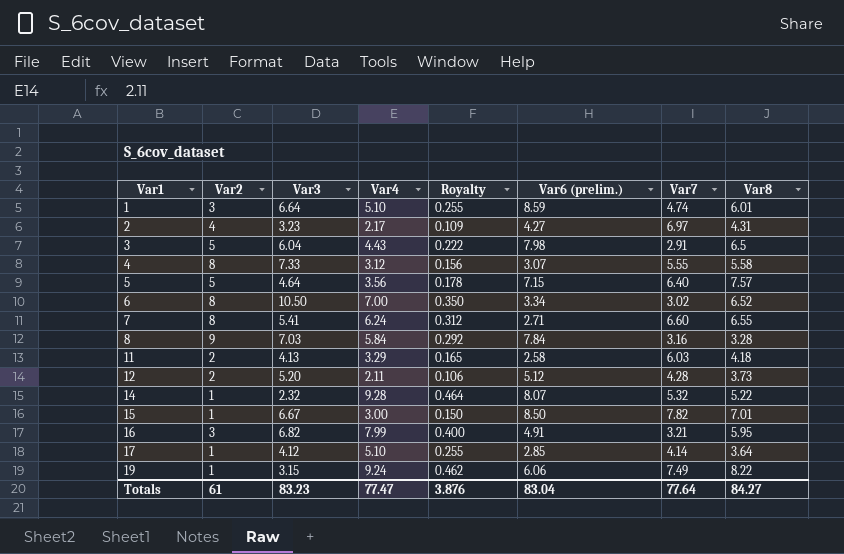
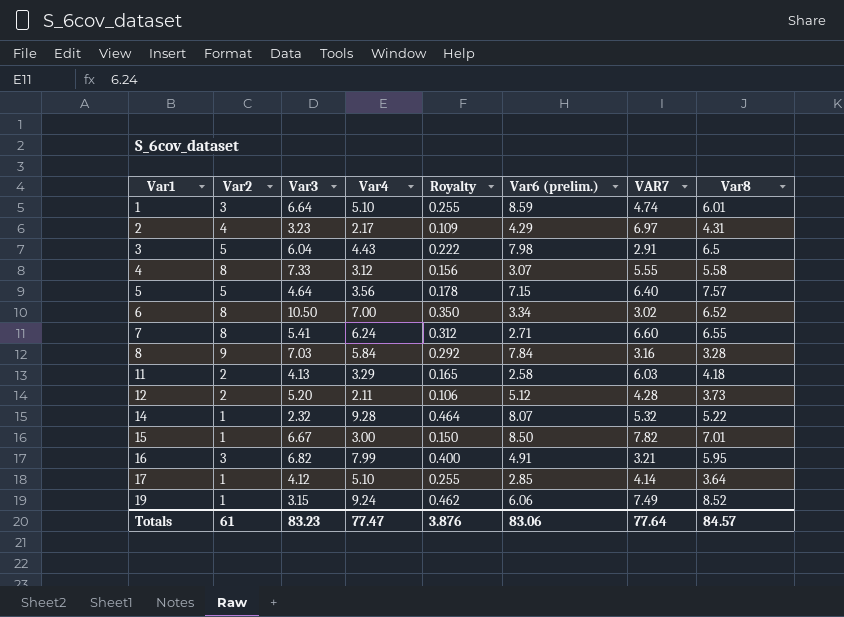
column name: Var7 -> VAR7
2 | Var6 (prelim.): 4.27 -> 4.29
19 | Var8: 8.22 -> 8.52
Totals | Var6 (prelim.): 83.04 -> 83.06
Totals | Var8: 84.27 -> 84.57

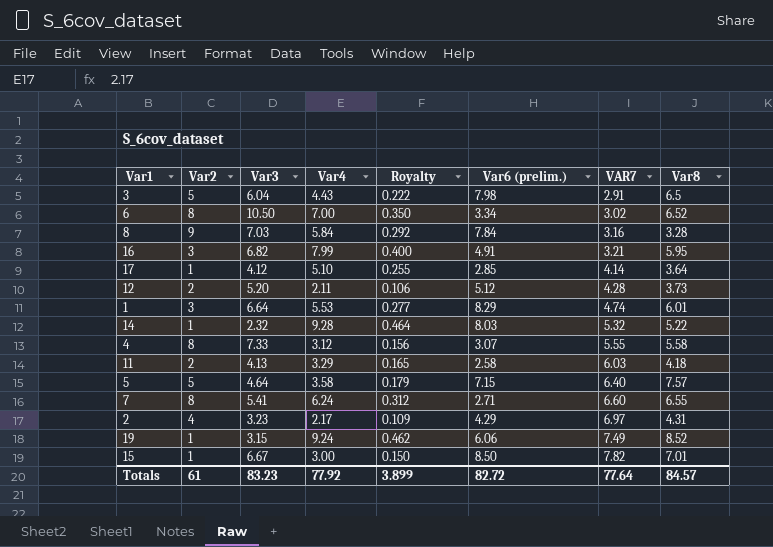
row order: Var1 ascending -> VAR7 ascending
1 | Var4: 5.10 -> 5.53
1 | Royalty: 0.255 -> 0.277
1 | Var6 (prelim.): 8.59 -> 8.29
14 | Var6 (prelim.): 8.07 -> 8.03
5 | Var4: 3.56 -> 3.58
5 | Royalty: 0.178 -> 0.179
Totals | Var4: 77.47 -> 77.92
Totals | Royalty: 3.876 -> 3.899
Totals | Var6 (prelim.): 83.06 -> 82.72

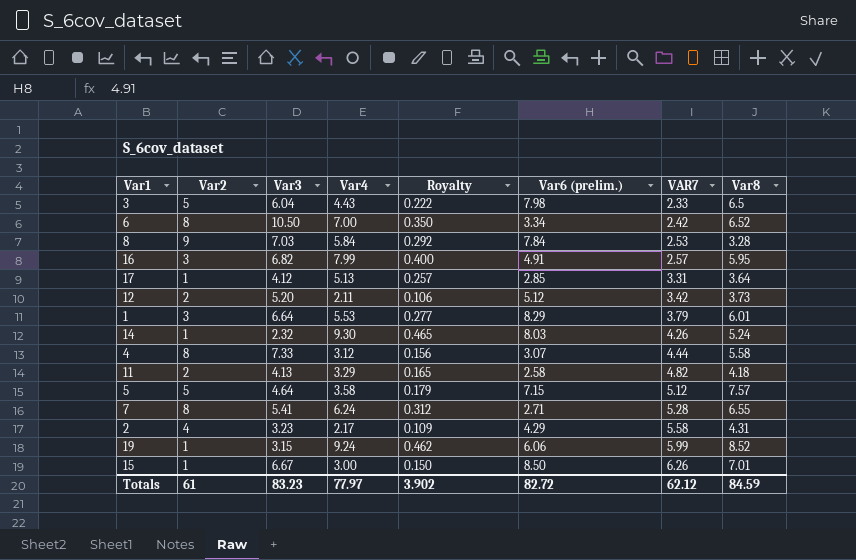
3 | VAR7: 2.91 -> 2.33
6 | VAR7: 3.02 -> 2.42
8 | VAR7: 3.16 -> 2.53
16 | VAR7: 3.21 -> 2.57
17 | Var4: 5.10 -> 5.13
17 | Royalty: 0.255 -> 0.257
17 | VAR7: 4.14 -> 3.31
12 | VAR7: 4.28 -> 3.42
1 | VAR7: 4.74 -> 3.79
14 | Var4: 9.28 -> 9.30
14 | Royalty: 0.464 -> 0.465
14 | VAR7: 5.32 -> 4.26
14 | Var8: 5.22 -> 5.24
4 | VAR7: 5.55 -> 4.44
11 | VAR7: 6.03 -> 4.82
5 | VAR7: 6.40 -> 5.12
7 | VAR7: 6.60 -> 5.28
2 | VAR7: 6.97 -> 5.58
19 | VAR7: 7.49 -> 5.99
15 | VAR7: 7.82 -> 6.26
Totals | Var4: 77.92 -> 77.97
Totals | Royalty: 3.899 -> 3.902
Totals | VAR7: 77.64 -> 62.12
Totals | Var8: 84.57 -> 84.59

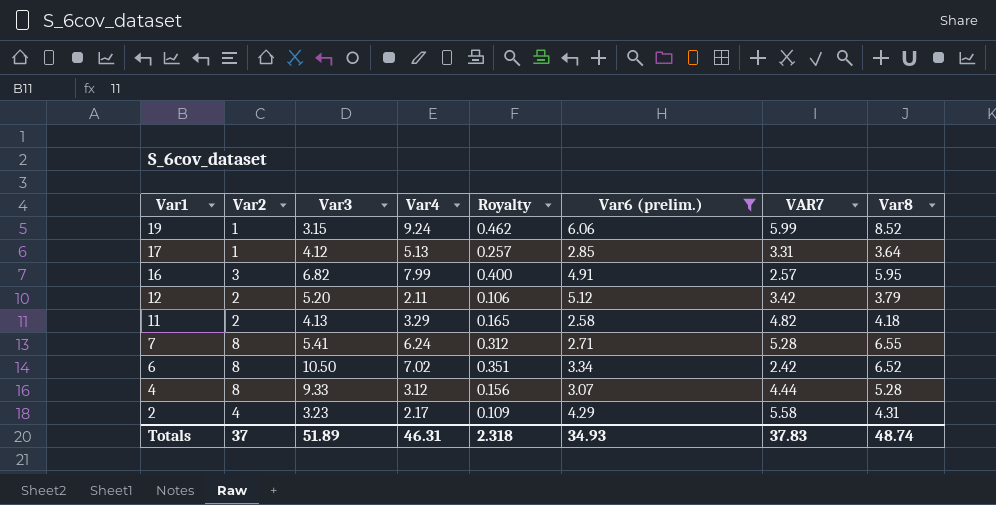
filter: none -> Var6 (prelim.) <= 6.06
row order: VAR7 ascending -> Var1 descending
12 | Var8: 3.73 -> 3.79
6 | Var4: 7.00 -> 7.02
6 | Royalty: 0.350 -> 0.351
4 | Var3: 7.33 -> 9.33
4 | Var8: 5.58 -> 5.28
Totals | Var2: 61 -> 37
Totals | Var3: 83.23 -> 51.89
Totals | Var4: 77.97 -> 46.31
Totals | Royalty: 3.902 -> 2.318
Totals | Var6 (prelim.): 82.72 -> 34.93
Totals | VAR7: 62.12 -> 37.83
Totals | Var8: 84.59 -> 48.74

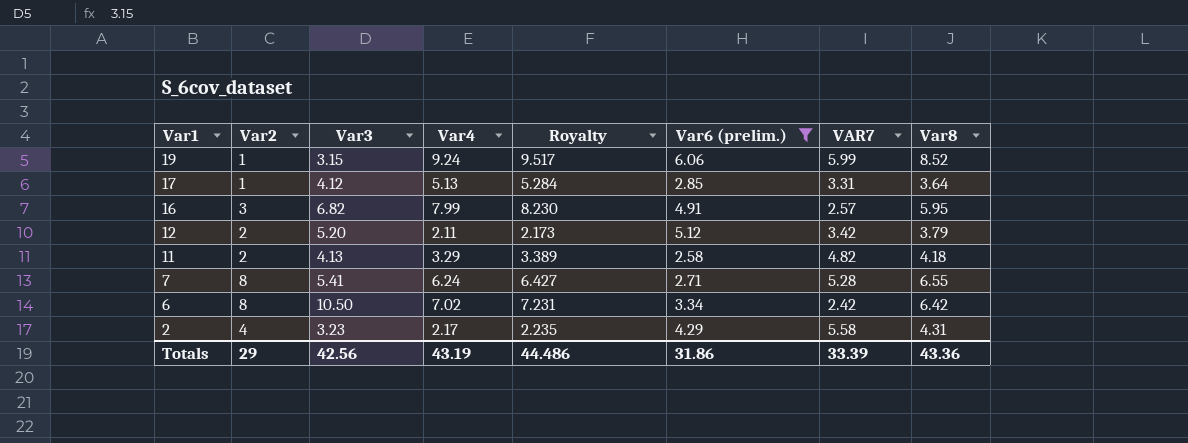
column Royalty | formula: [Var4] * 0.05 -> [Var4] * 1.03
row 4: 8 | 9.33 | 3.12 | 0.156 | 3.07 | 4.44 | 5.28 -> none
6 | Var8: 6.52 -> 6.42
Totals | Var2: 37 -> 29
Totals | Var3: 51.89 -> 42.56
Totals | Var4: 46.31 -> 43.19
Totals | Royalty: 2.318 -> 44.486
Totals | Var6 (prelim.): 34.93 -> 31.86
Totals | VAR7: 37.83 -> 33.39
Totals | Var8: 48.74 -> 43.36

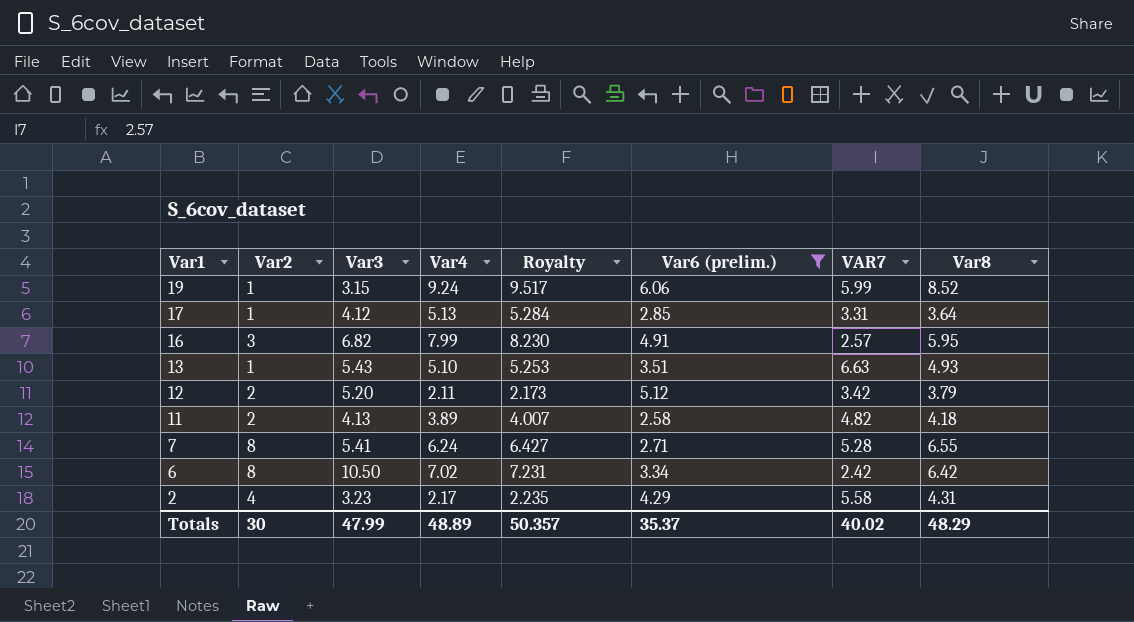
row 13: none -> 1 | 5.43 | 5.10 | 5.253 | 3.51 | 6.63 | 4.93
11 | Var4: 3.29 -> 3.89
11 | Royalty: 3.389 -> 4.007
Totals | Var2: 29 -> 30
Totals | Var3: 42.56 -> 47.99
Totals | Var4: 43.19 -> 48.89
Totals | Royalty: 44.486 -> 50.357
Totals | Var6 (prelim.): 31.86 -> 35.37
Totals | VAR7: 33.39 -> 40.02
Totals | Var8: 43.36 -> 48.29

